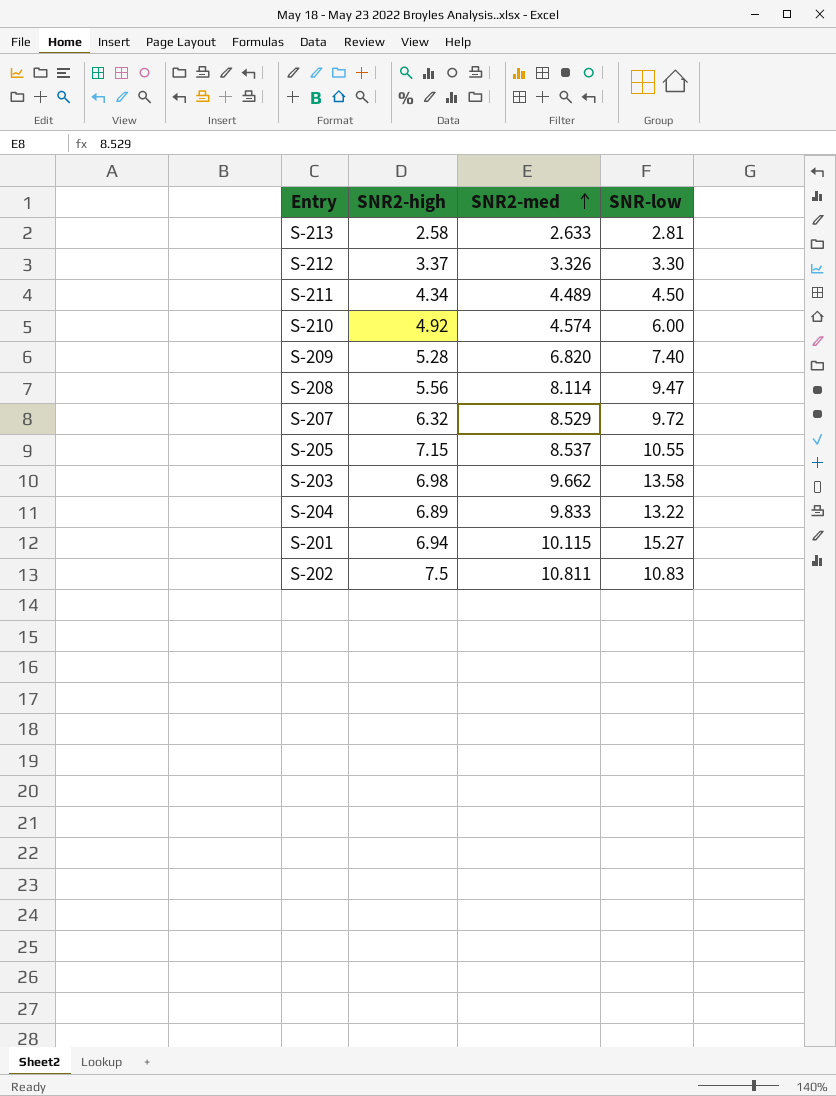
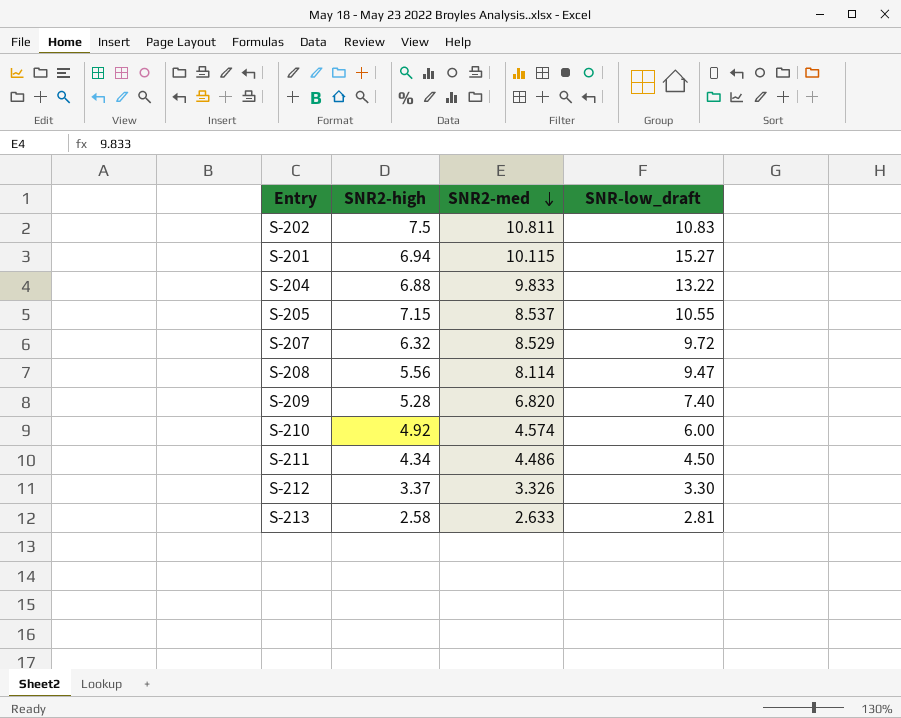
row order: SNR2-med ascending -> SNR2-med descending
column name: SNR-low -> SNR-low_draft
row S-203: 6.98 | 9.662 | 13.58 -> none
S-204 | SNR2-high: 6.89 -> 6.88
S-211 | SNR2-med: 4.489 -> 4.486

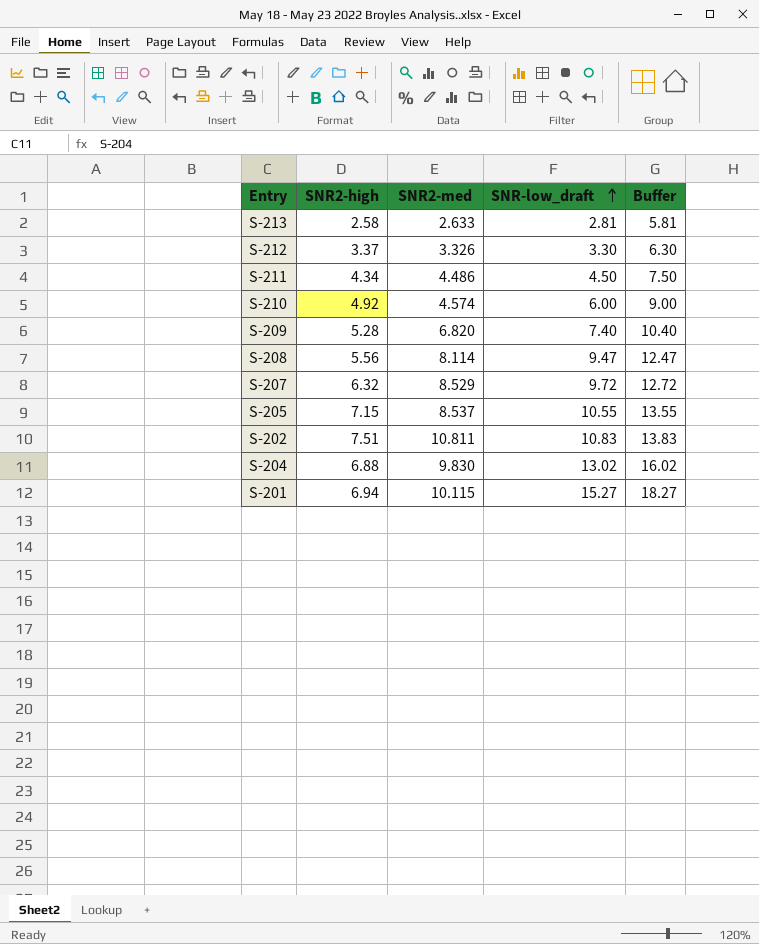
row order: SNR2-med descending -> SNR-low_draft ascending
column Buffer | formula: none -> [SNR-low_draft] + 3
S-202 | SNR2-high: 7.5 -> 7.51
S-204 | SNR2-med: 9.833 -> 9.830
S-204 | SNR-low_draft: 13.22 -> 13.02

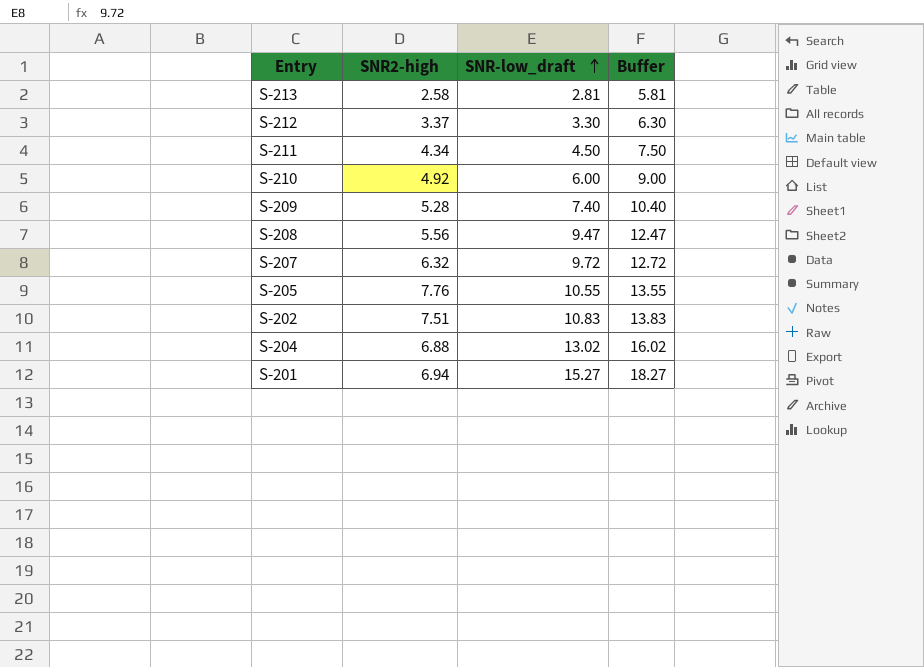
column SNR2-med | position: 3 -> none
S-205 | SNR2-high: 7.15 -> 7.76

